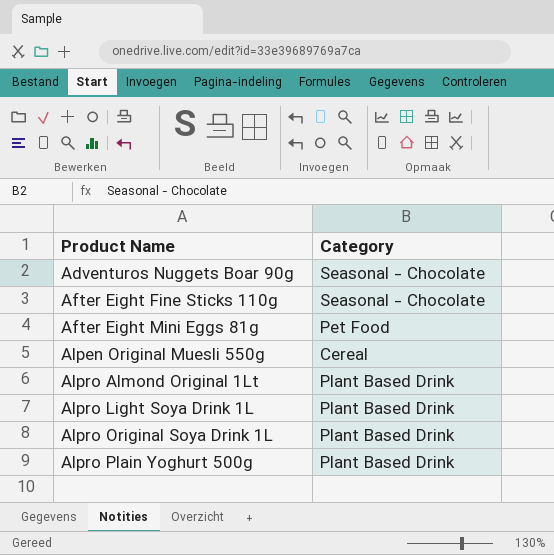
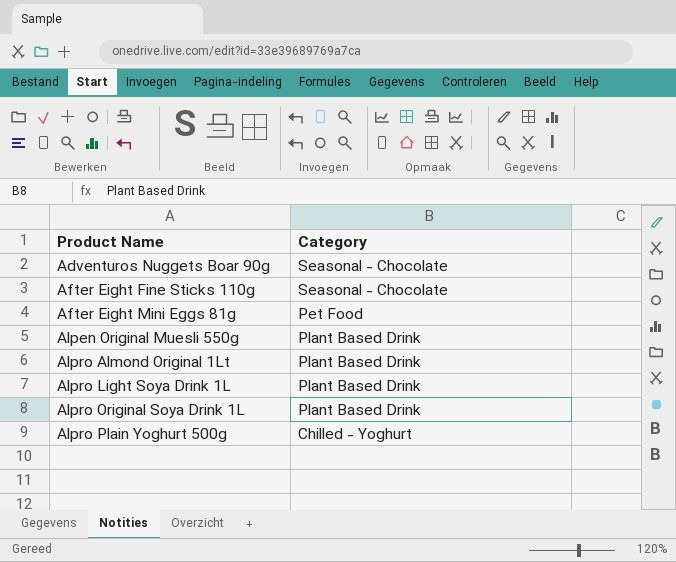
Alpen Original Muesli 550g | Category: Cereal -> Plant Based Drink
Alpro Plain Yoghurt 500g | Category: Plant Based Drink -> Chilled - Yoghurt

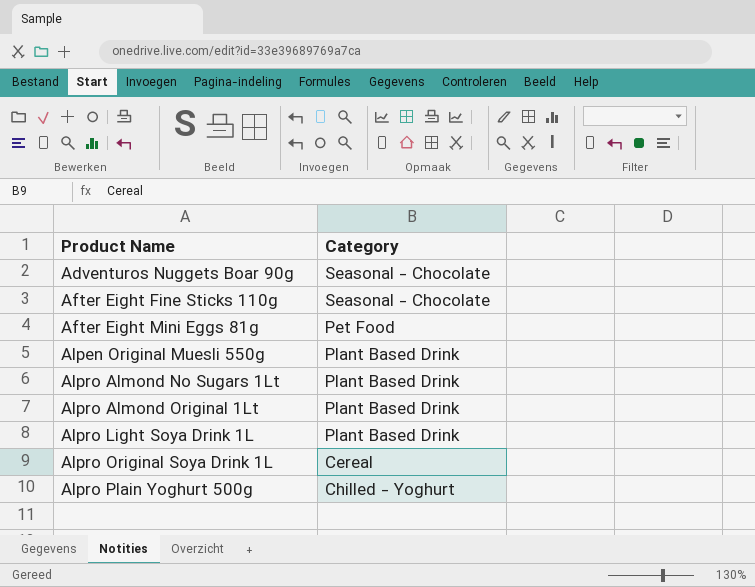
row Alpro Almond No Sugars 1Lt: none -> Plant Based Drink
Alpro Original Soya Drink 1L | Category: Plant Based Drink -> Cereal

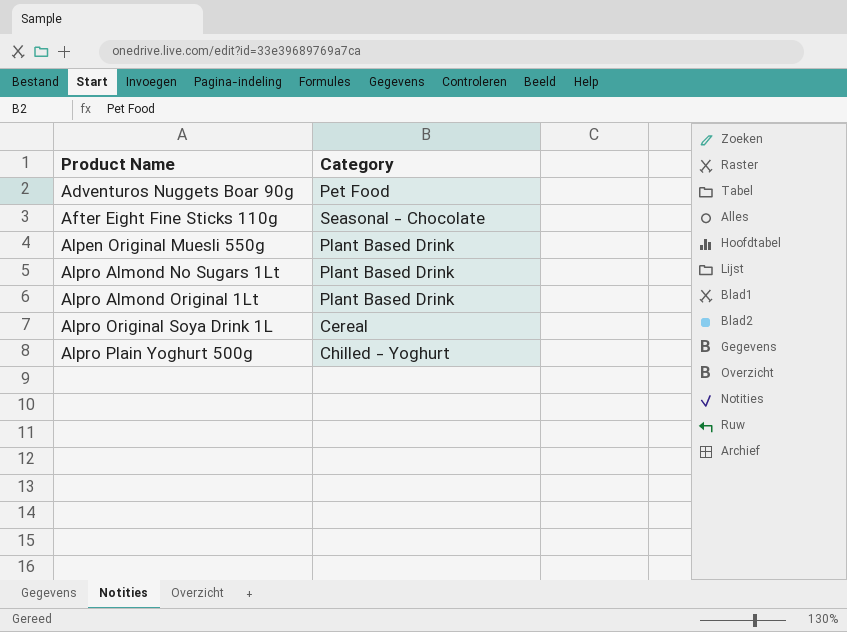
row After Eight Mini Eggs 81g: Pet Food -> none
row Alpro Light Soya Drink 1L: Plant Based Drink -> none
Adventuros Nuggets Boar 90g | Category: Seasonal - Chocolate -> Pet Food

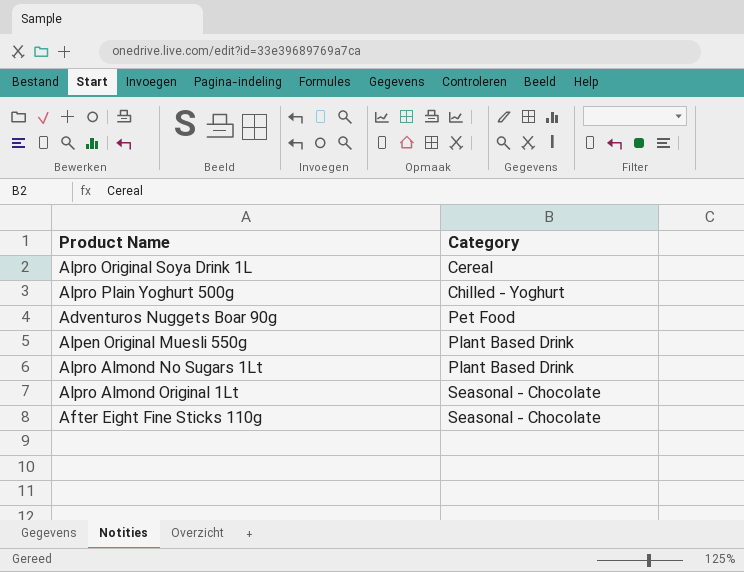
row order: Product Name ascending -> Category ascending
Alpro Almond Original 1Lt | Category: Plant Based Drink -> Seasonal - Chocolate

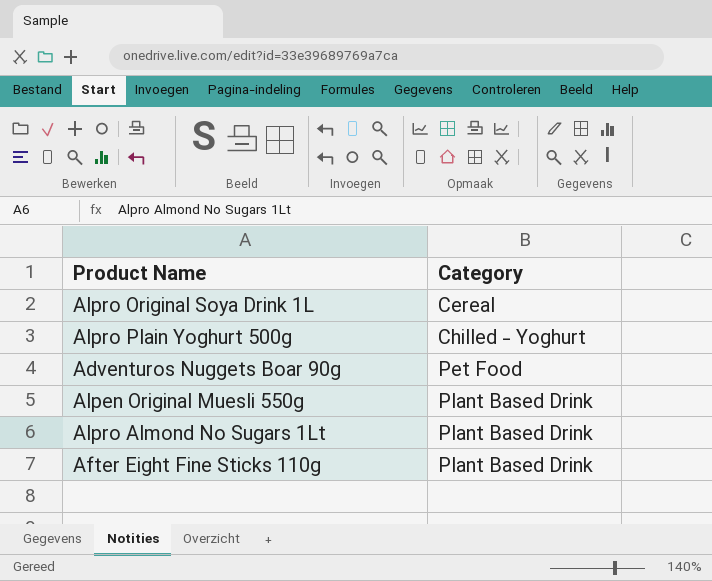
row Alpro Almond Original 1Lt: Seasonal - Chocolate -> none
After Eight Fine Sticks 110g | Category: Seasonal - Chocolate -> Plant Based Drink

